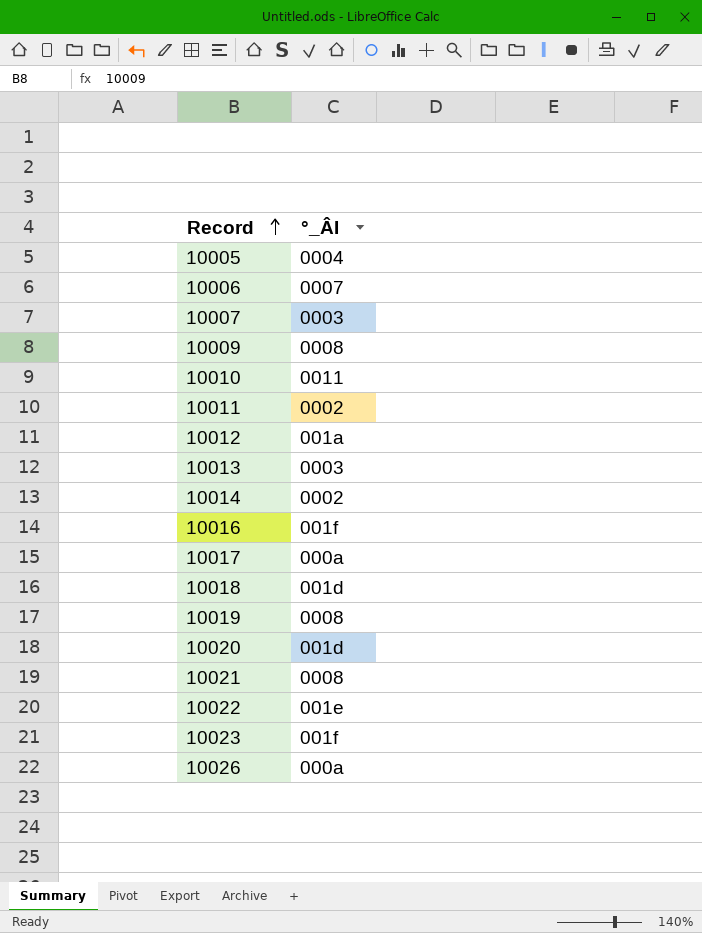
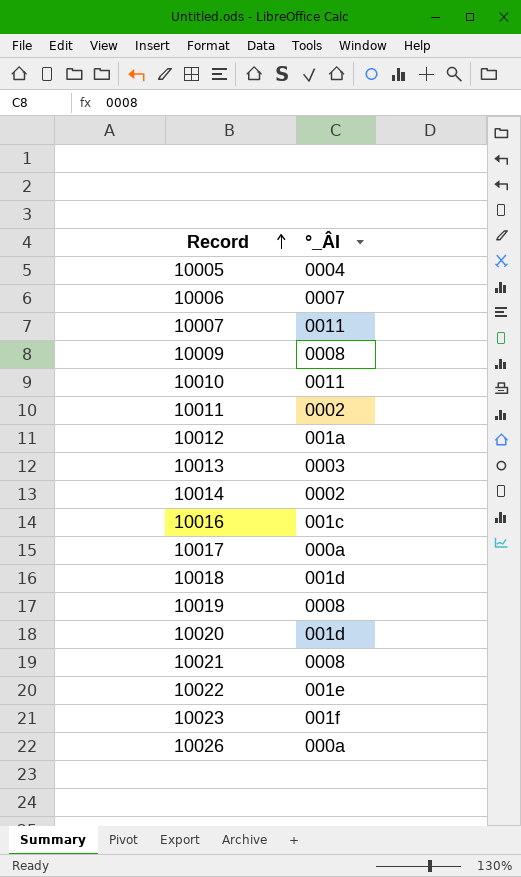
10007 | °_ÂI: 0003 -> 0011
10016 | °_ÂI: 001f -> 001c

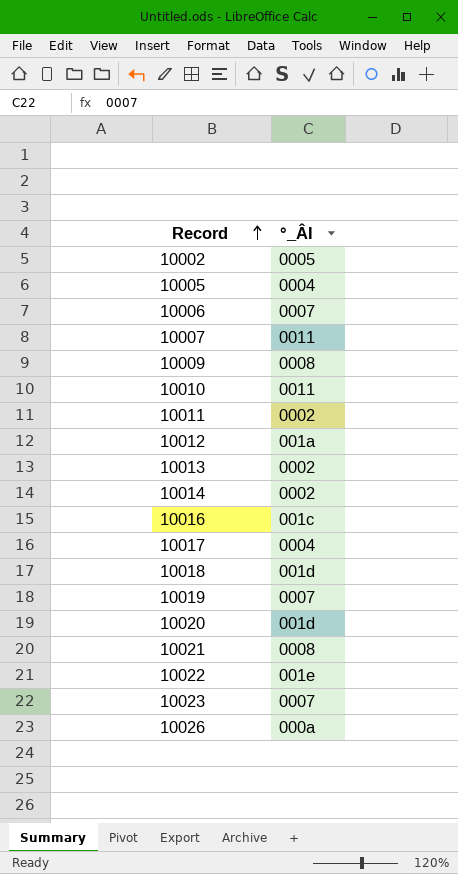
row 10002: none -> 0005
10013 | °_ÂI: 0003 -> 0002
10017 | °_ÂI: 000a -> 0004
10019 | °_ÂI: 0008 -> 0007
10023 | °_ÂI: 001f -> 0007

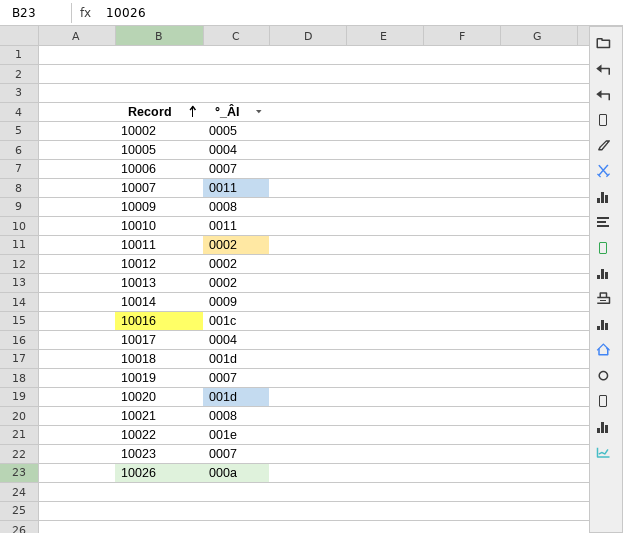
10012 | °_ÂI: 001a -> 0002
10014 | °_ÂI: 0002 -> 0009

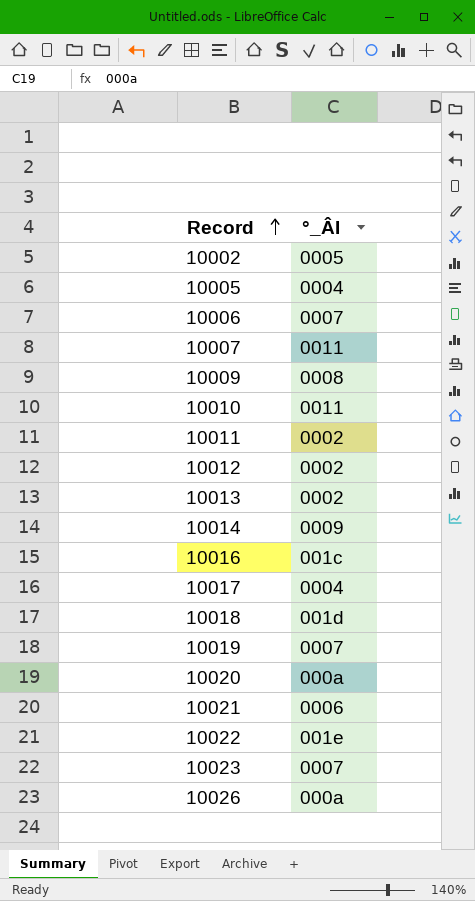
10020 | °_ÂI: 001d -> 000a
10021 | °_ÂI: 0008 -> 0006

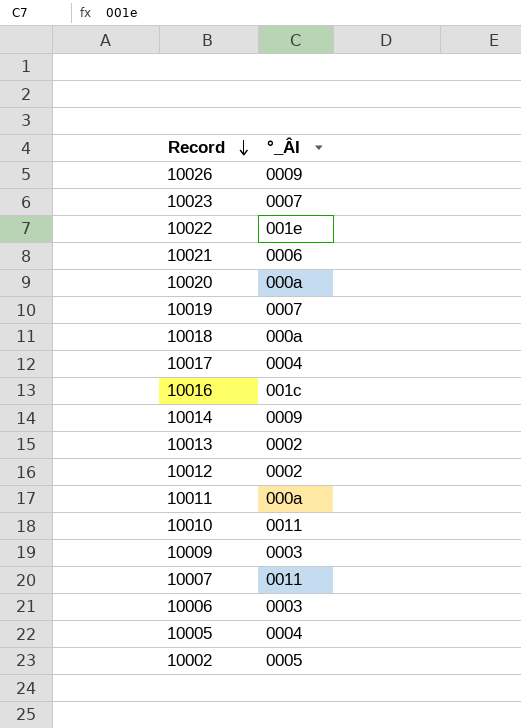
row order: Record ascending -> Record descending
10026 | °_ÂI: 000a -> 0009
10018 | °_ÂI: 001d -> 000a
10011 | °_ÂI: 0002 -> 000a
10009 | °_ÂI: 0008 -> 0003
10006 | °_ÂI: 0007 -> 0003

